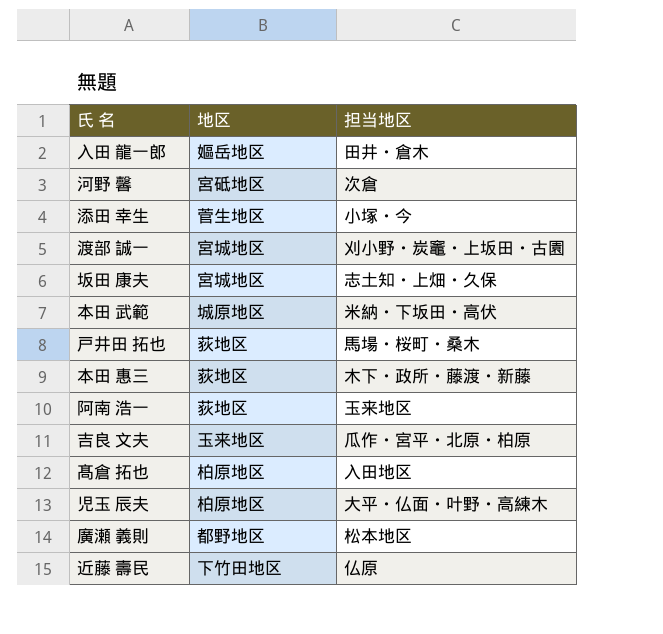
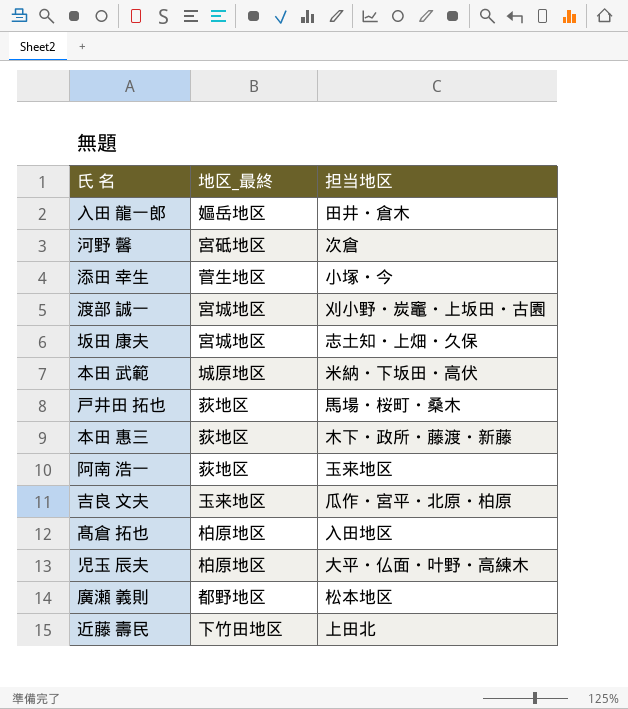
column name: 地区 -> 地区_最終
近藤 壽民 | 担当地区: 仏原 -> 上田北

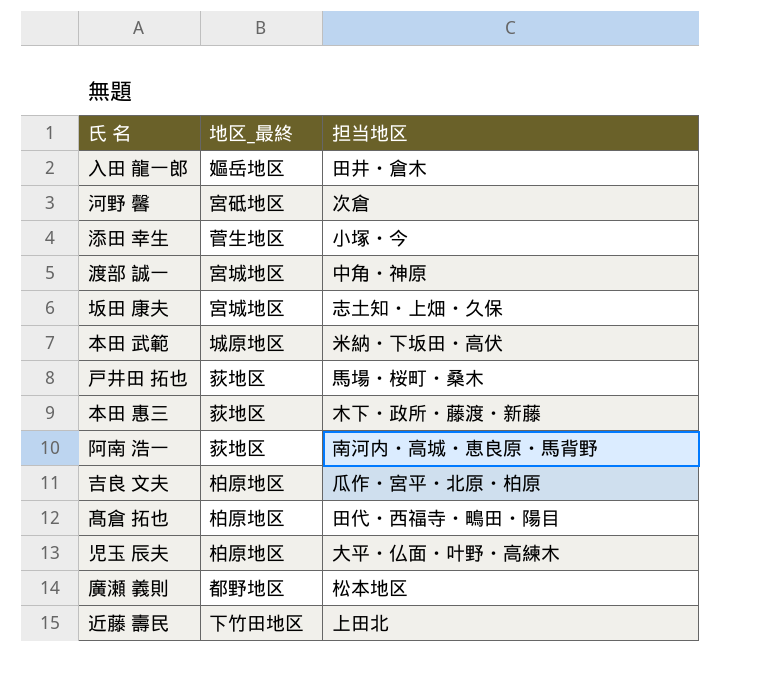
渡部 誠一 | 担当地区: 刈小野・炭竈・上坂田・古園 -> 中角・神原
阿南 浩一 | 担当地区: 玉来地区 -> 南河内・高城・恵良原・馬背野
吉良 文夫 | 地区_最終: 玉来地区 -> 柏原地区
髙倉 拓也 | 担当地区: 入田地区 -> 田代・西福寺・鴫田・陽目

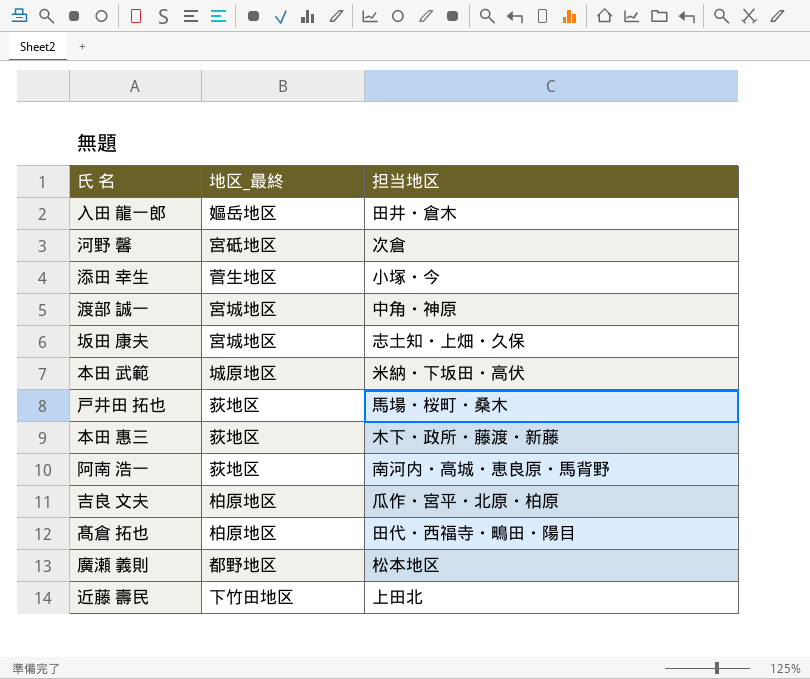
row 児玉 辰夫: 柏原地区 | 大平・仏面・叶野・高練木 -> none

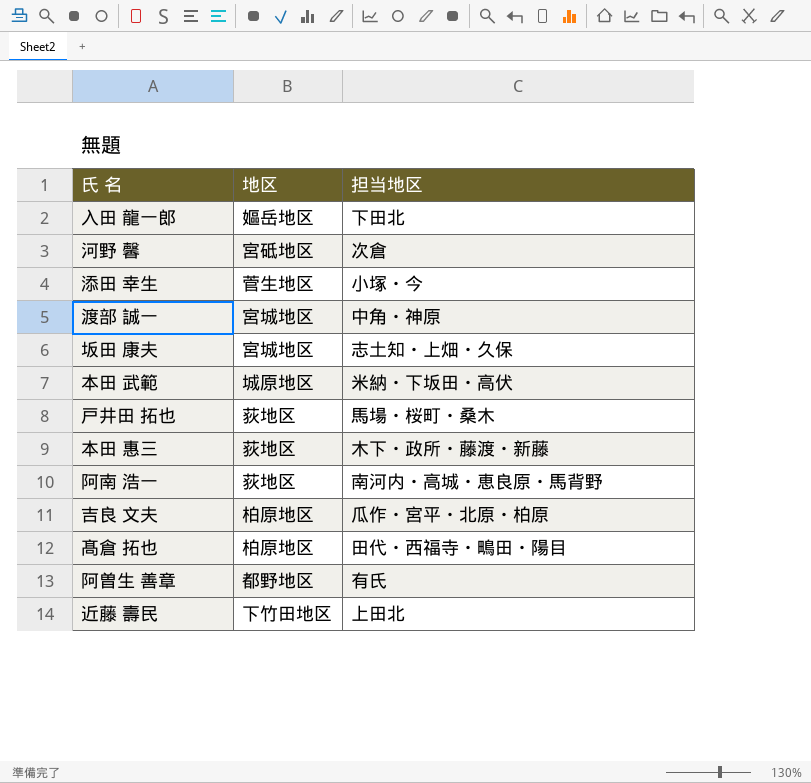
column name: 地区_最終 -> 地区
row 廣瀬 義則: 都野地区 | 松本地区 -> none
入田 龍一郎 | 担当地区: 田井・倉木 -> 下田北
row 阿曽生 善章: none -> 都野地区 | 有氏

